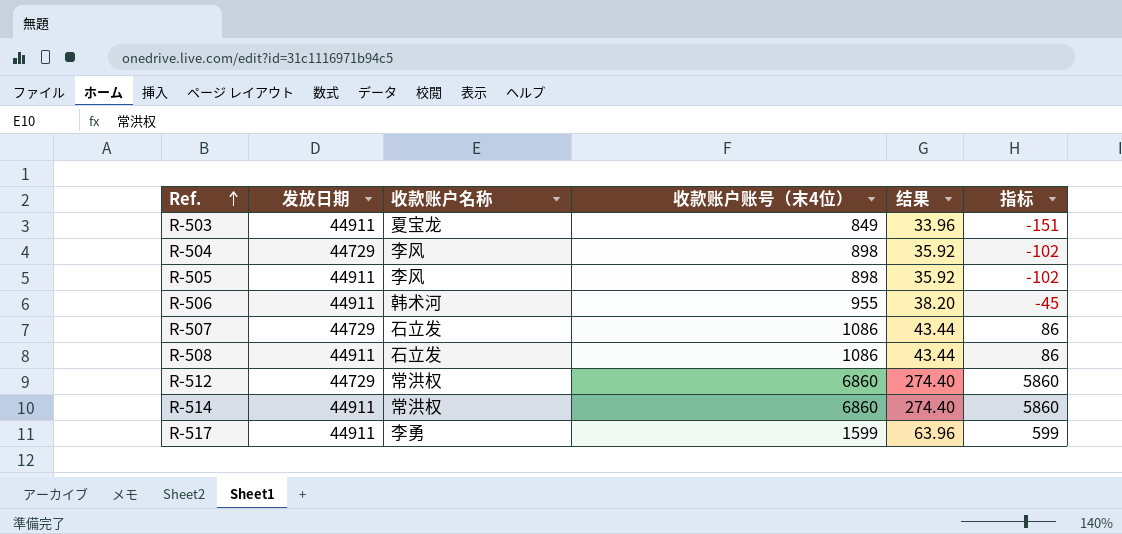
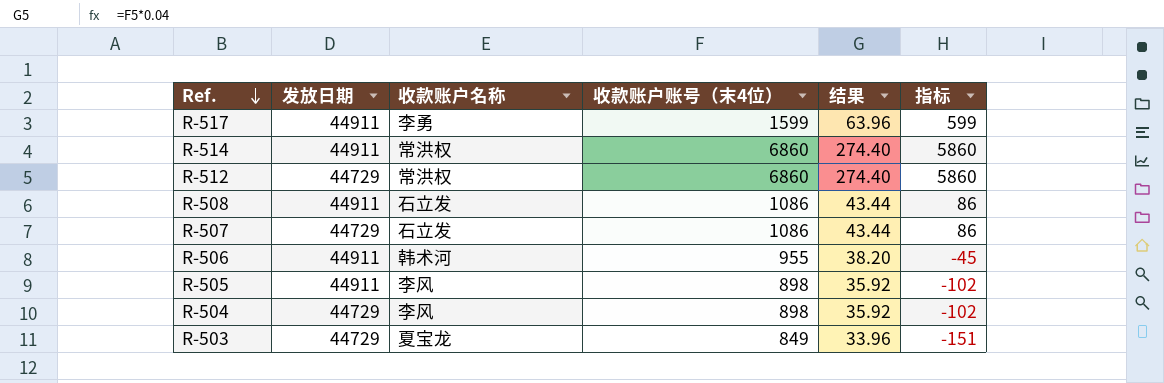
row order: Ref. ascending -> Ref. descending
R-503 | 发放日期: 44911 -> 44729

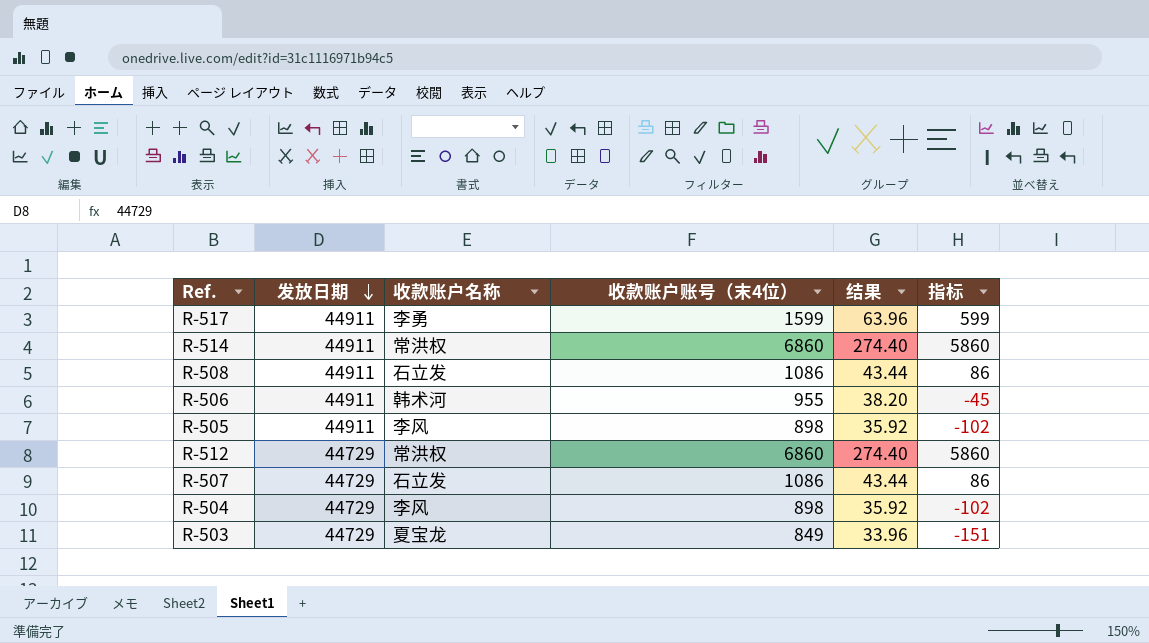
row order: Ref. descending -> 发放日期 descending

